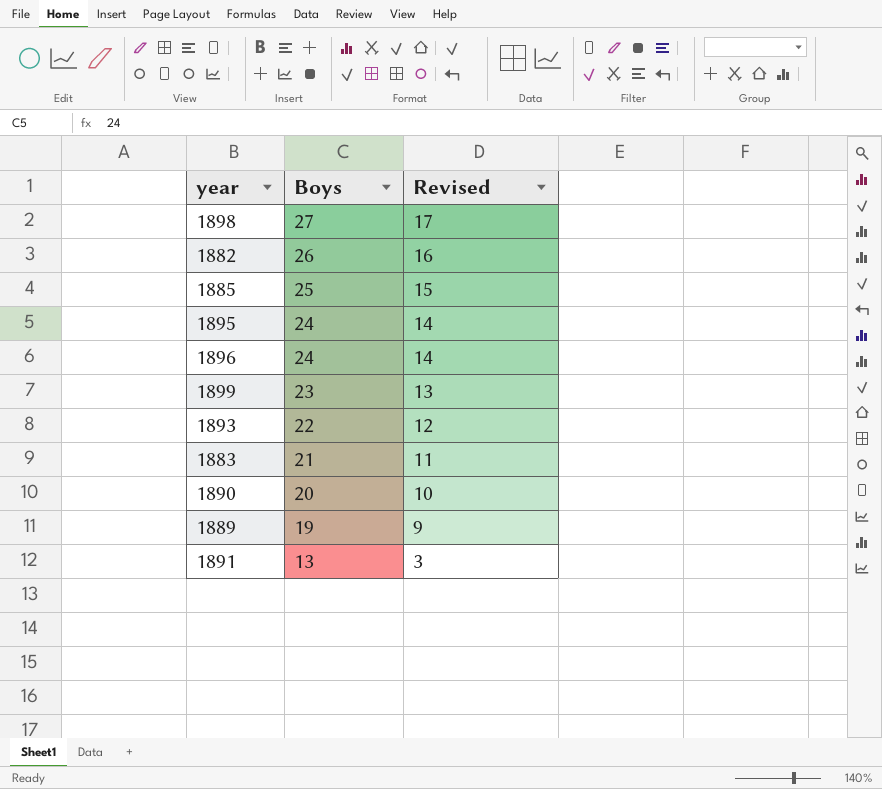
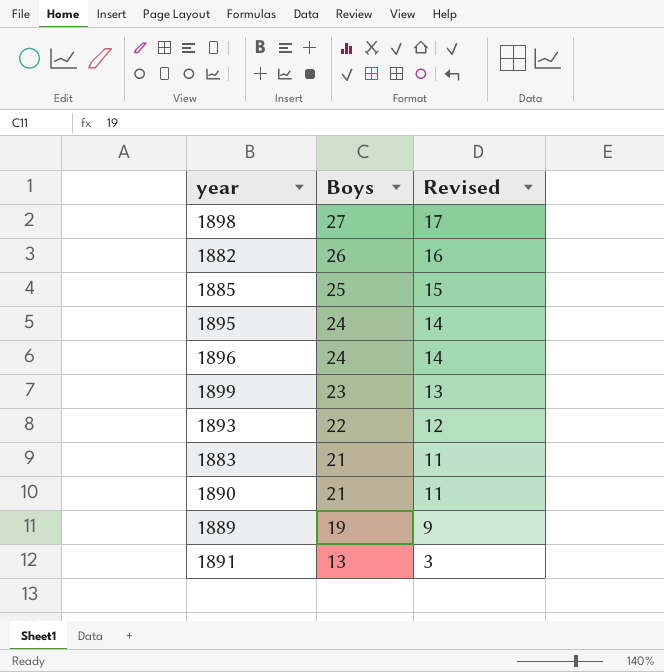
1890 | Boys: 20 -> 21
1890 | Revised: 10 -> 11

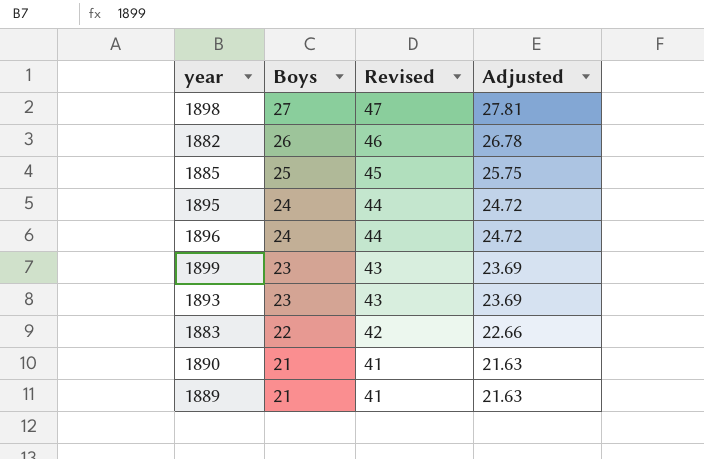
column Revised | formula: [Boys] - 10 -> [Boys] + 20
column Adjusted | formula: none -> [Boys] * 1.03
row 1891: 13 | 3 -> none
1893 | Boys: 22 -> 23
1883 | Boys: 21 -> 22
1889 | Boys: 19 -> 21

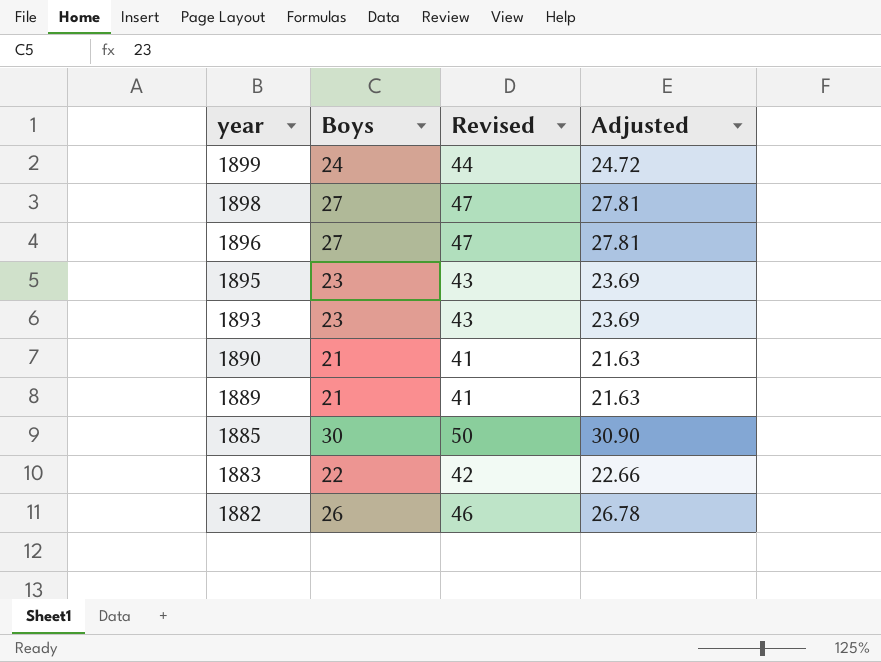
row order: Boys descending -> year descending
1899 | Boys: 23 -> 24
1899 | Revised: 43 -> 44
1899 | Adjusted: 23.69 -> 24.72
1896 | Boys: 24 -> 27
1896 | Revised: 44 -> 47
1896 | Adjusted: 24.72 -> 27.81
1895 | Boys: 24 -> 23
1895 | Revised: 44 -> 43
1895 | Adjusted: 24.72 -> 23.69
1885 | Boys: 25 -> 30
1885 | Revised: 45 -> 50
1885 | Adjusted: 25.75 -> 30.90

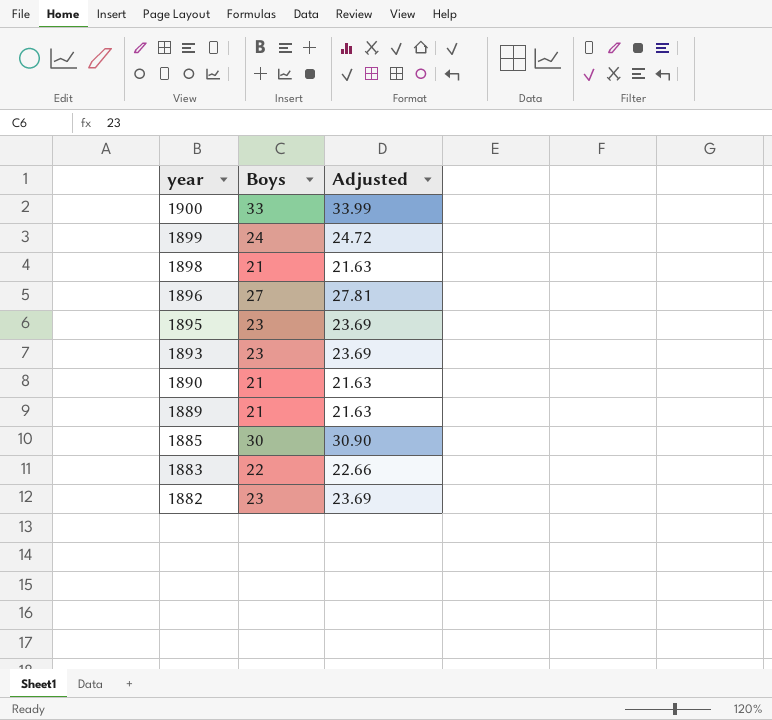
column Revised | formula: [Boys] + 20 -> none
row 1900: none -> 33 | 33.99
1898 | Boys: 27 -> 21
1898 | Adjusted: 27.81 -> 21.63
1882 | Boys: 26 -> 23
1882 | Adjusted: 26.78 -> 23.69

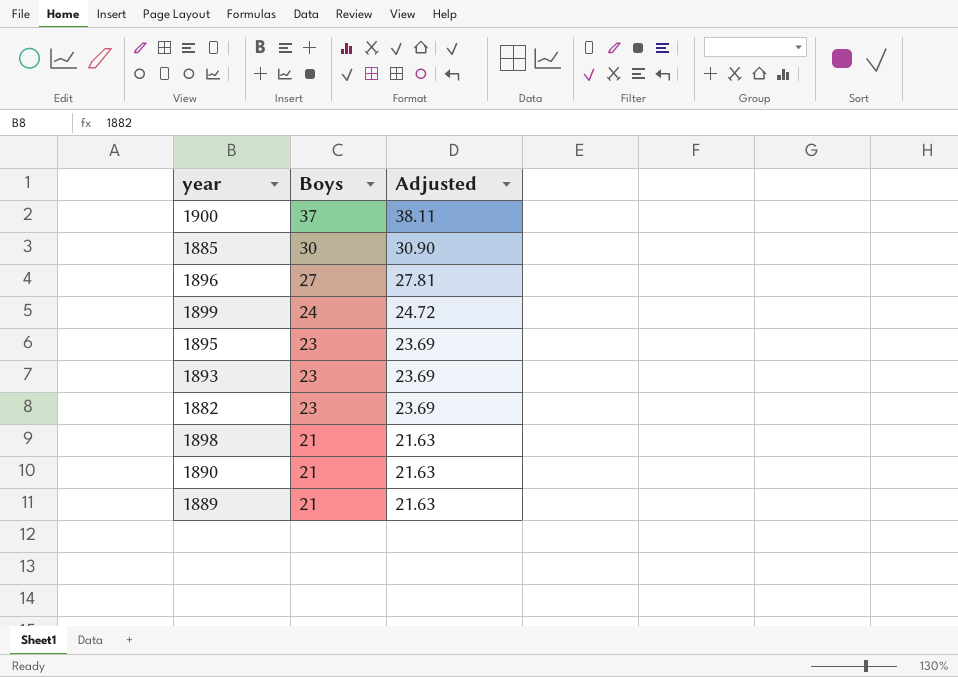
row order: year descending -> Boys descending
row 1883: 22 | 22.66 -> none
1900 | Boys: 33 -> 37
1900 | Adjusted: 33.99 -> 38.11

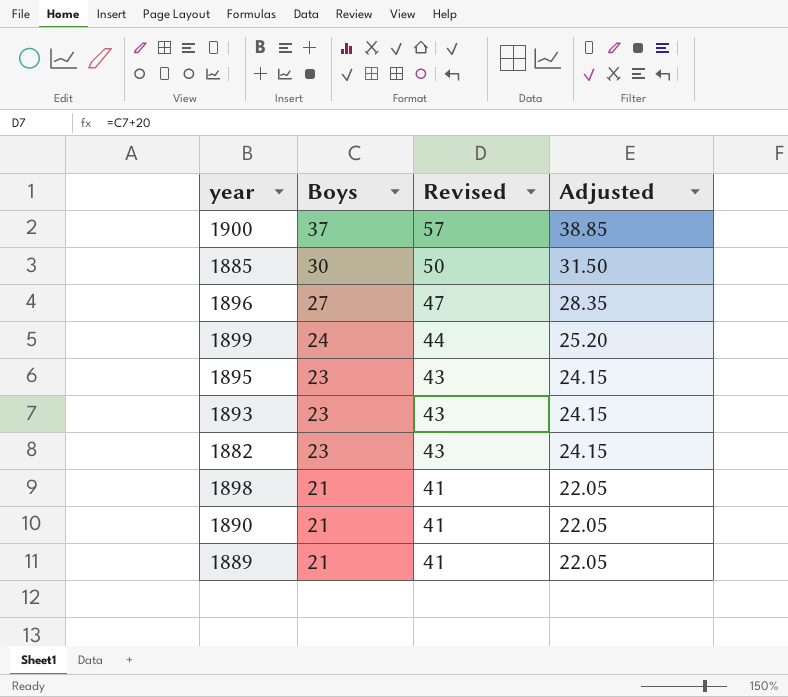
column Revised | formula: none -> [Boys] + 20
column Adjusted | formula: [Boys] * 1.03 -> [Boys] * 1.05

